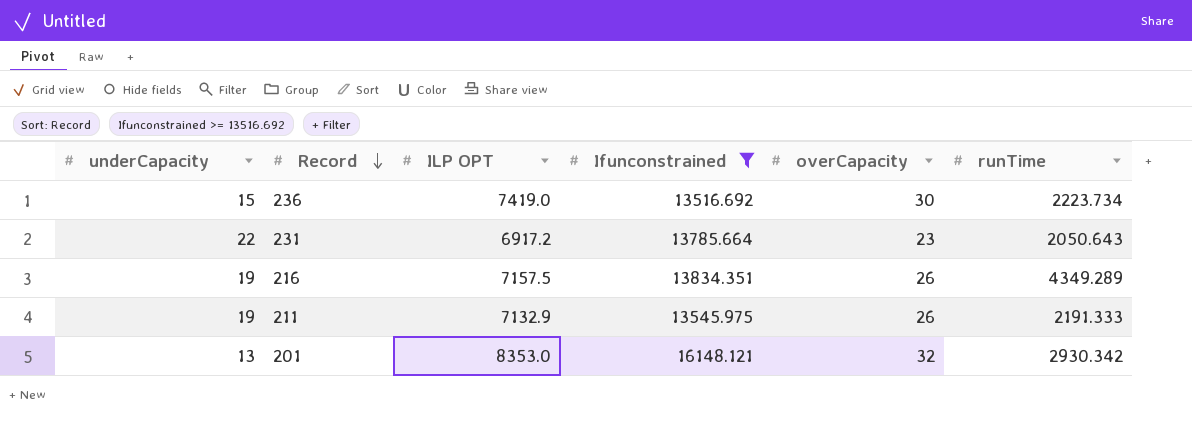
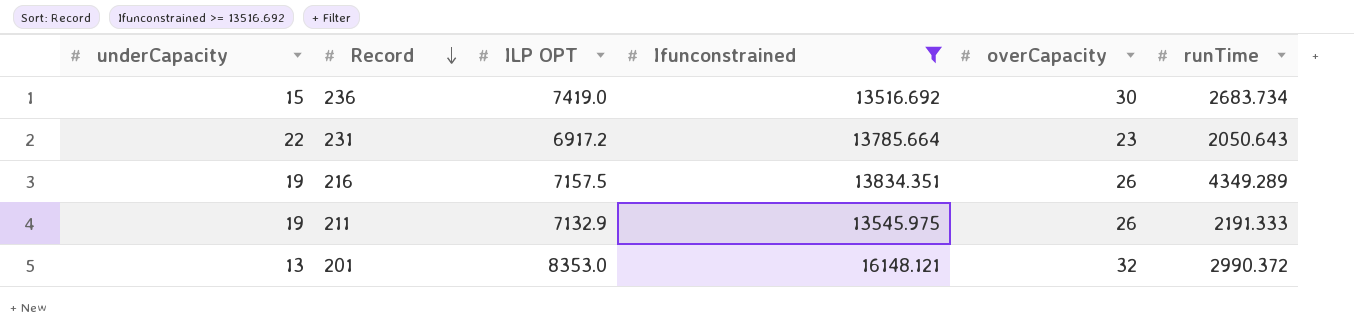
236 | runTime: 2223.734 -> 2683.734
201 | runTime: 2930.342 -> 2990.372

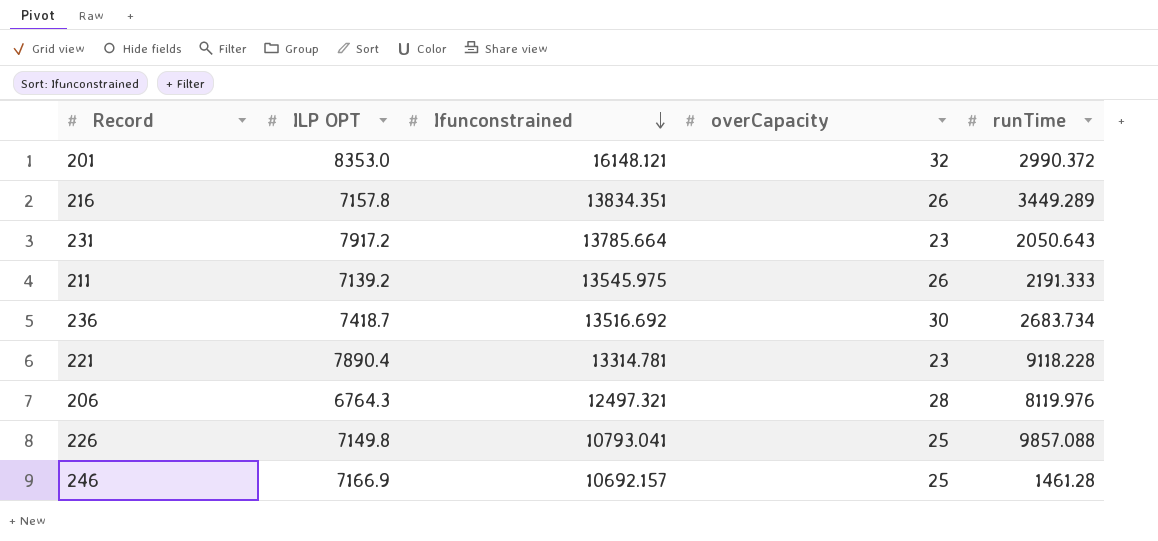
filter: Ifunconstrained >= 13516.692 -> none
row order: Record descending -> Ifunconstrained descending
column underCapacity | position: 1 -> none
216 | ILP OPT: 7157.5 -> 7157.8
216 | runTime: 4349.289 -> 3449.289
231 | ILP OPT: 6917.2 -> 7917.2
211 | ILP OPT: 7132.9 -> 7139.2
236 | ILP OPT: 7419.0 -> 7418.7

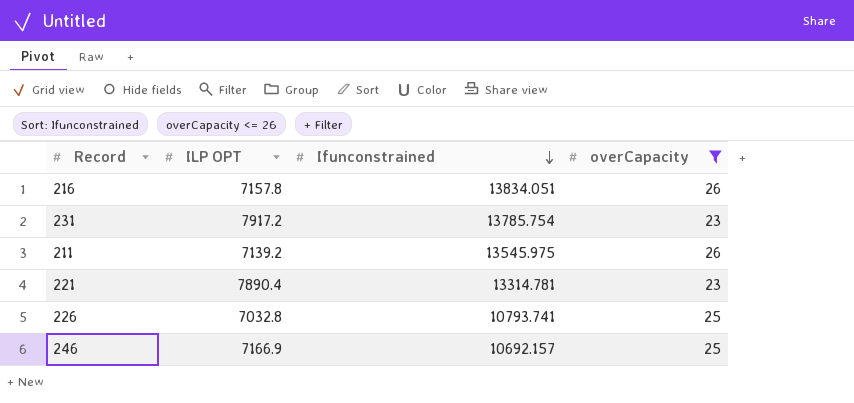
filter: none -> overCapacity <= 26
column runTime | position: 5 -> none
216 | Ifunconstrained: 13834.351 -> 13834.051
231 | Ifunconstrained: 13785.664 -> 13785.754
226 | ILP OPT: 7149.8 -> 7032.8
226 | Ifunconstrained: 10793.041 -> 10793.741

